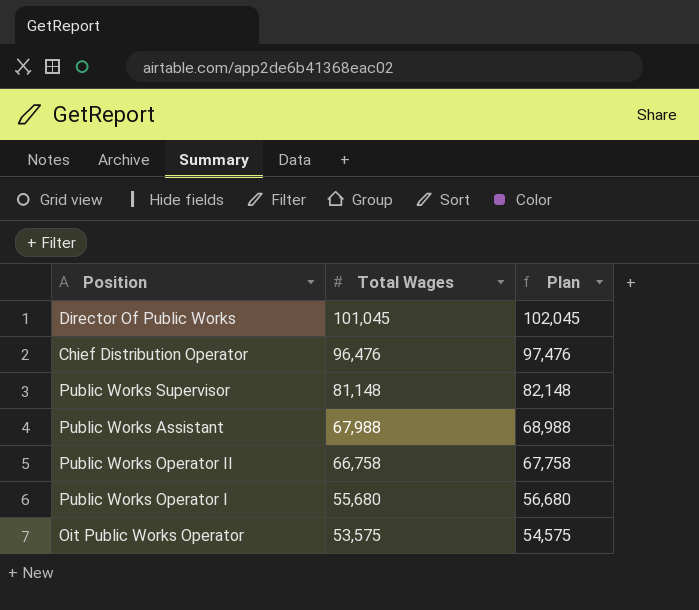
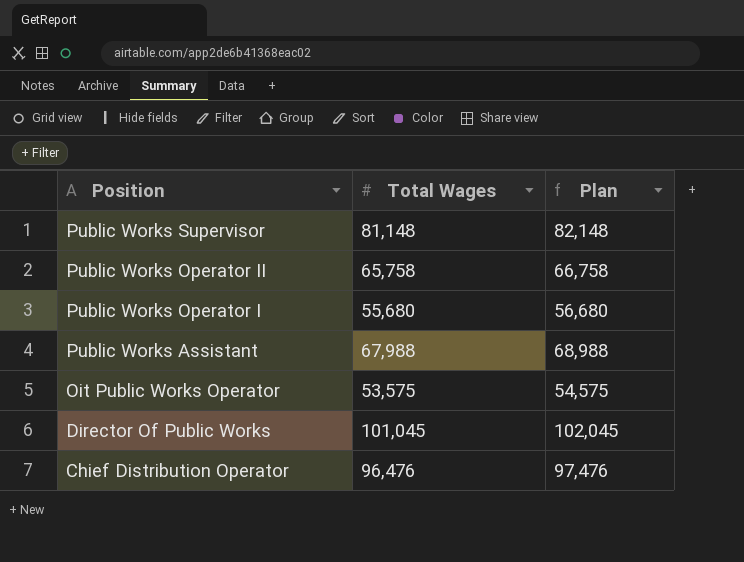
row order: Total Wages descending -> Position descending
Public Works Operator II | Total Wages: 66,758 -> 65,758
Public Works Operator II | Plan: 67,758 -> 66,758

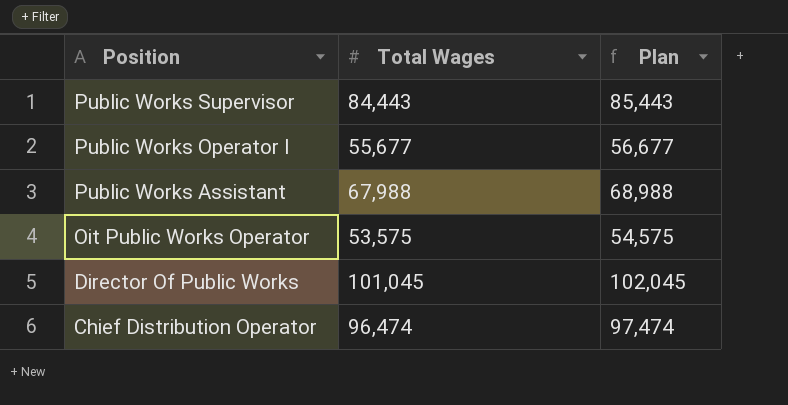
row Public Works Operator II: 65,758 | 66,758 -> none
Public Works Supervisor | Total Wages: 81,148 -> 84,443
Public Works Supervisor | Plan: 82,148 -> 85,443
Public Works Operator I | Total Wages: 55,680 -> 55,677
Public Works Operator I | Plan: 56,680 -> 56,677
Chief Distribution Operator | Total Wages: 96,476 -> 96,474
Chief Distribution Operator | Plan: 97,476 -> 97,474

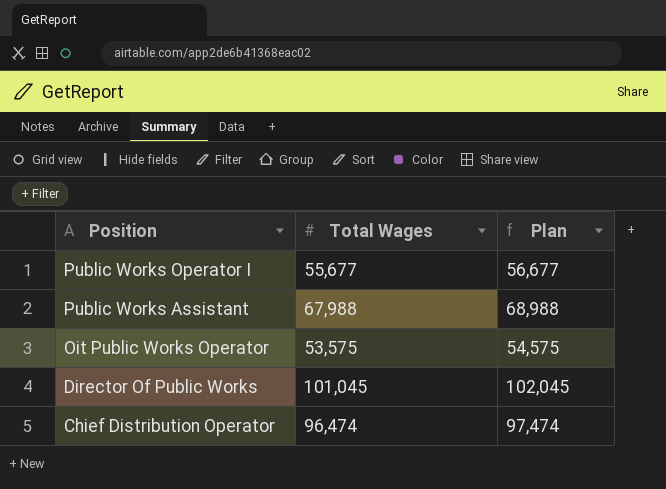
row Public Works Supervisor: 84,443 | 85,443 -> none

